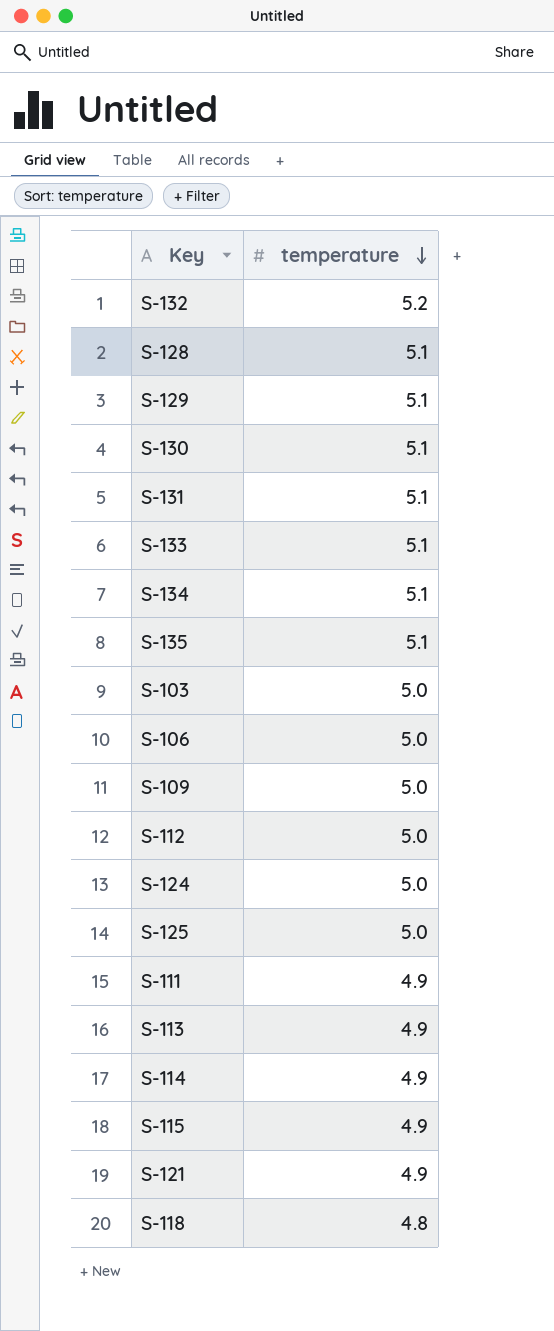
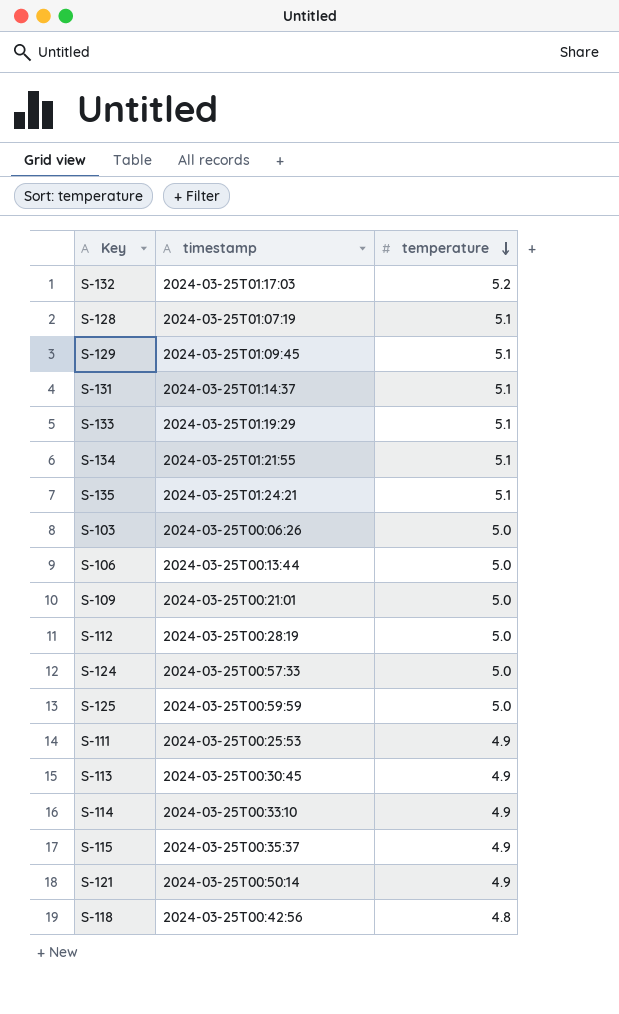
column timestamp | position: none -> 2
row S-130: 5.1 -> none

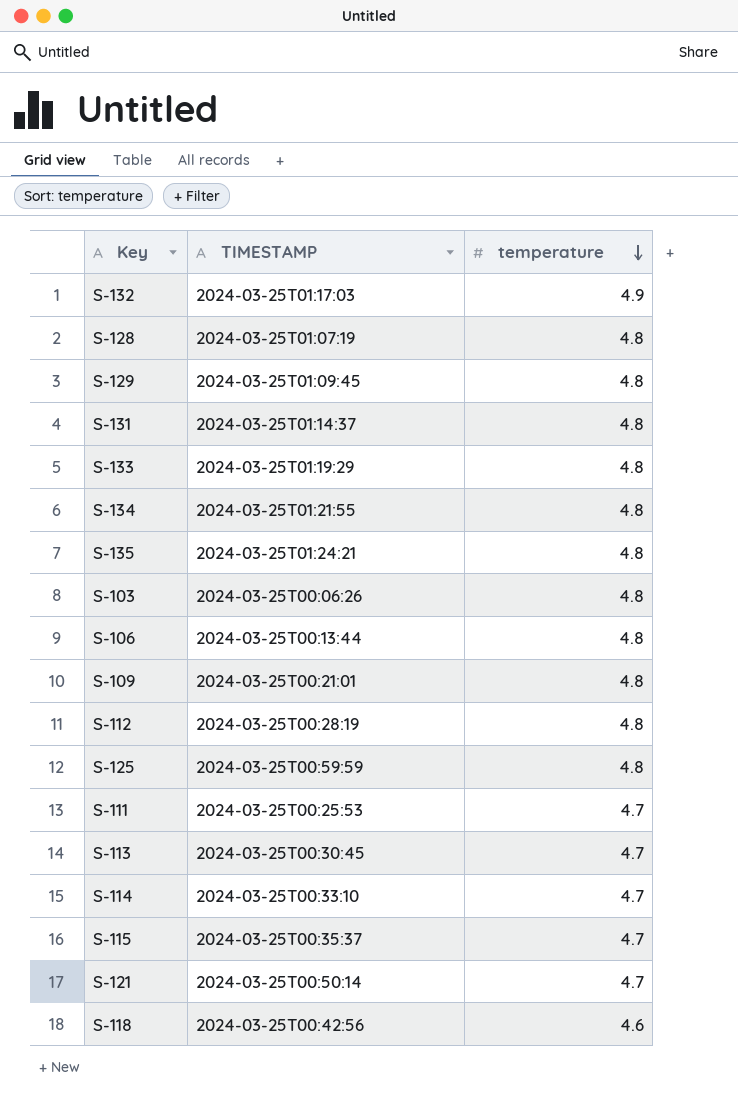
column name: timestamp -> TIMESTAMP
row S-124: 2024-03-25T00:57:33 | 5.0 -> none
S-132 | temperature: 5.2 -> 4.9
S-128 | temperature: 5.1 -> 4.8
S-129 | temperature: 5.1 -> 4.8
S-131 | temperature: 5.1 -> 4.8
S-133 | temperature: 5.1 -> 4.8
S-134 | temperature: 5.1 -> 4.8
S-135 | temperature: 5.1 -> 4.8
S-103 | temperature: 5.0 -> 4.8
S-106 | temperature: 5.0 -> 4.8
S-109 | temperature: 5.0 -> 4.8
S-112 | temperature: 5.0 -> 4.8
S-125 | temperature: 5.0 -> 4.8
S-111 | temperature: 4.9 -> 4.7
S-113 | temperature: 4.9 -> 4.7
S-114 | temperature: 4.9 -> 4.7
S-115 | temperature: 4.9 -> 4.7
S-121 | temperature: 4.9 -> 4.7
S-118 | temperature: 4.8 -> 4.6

